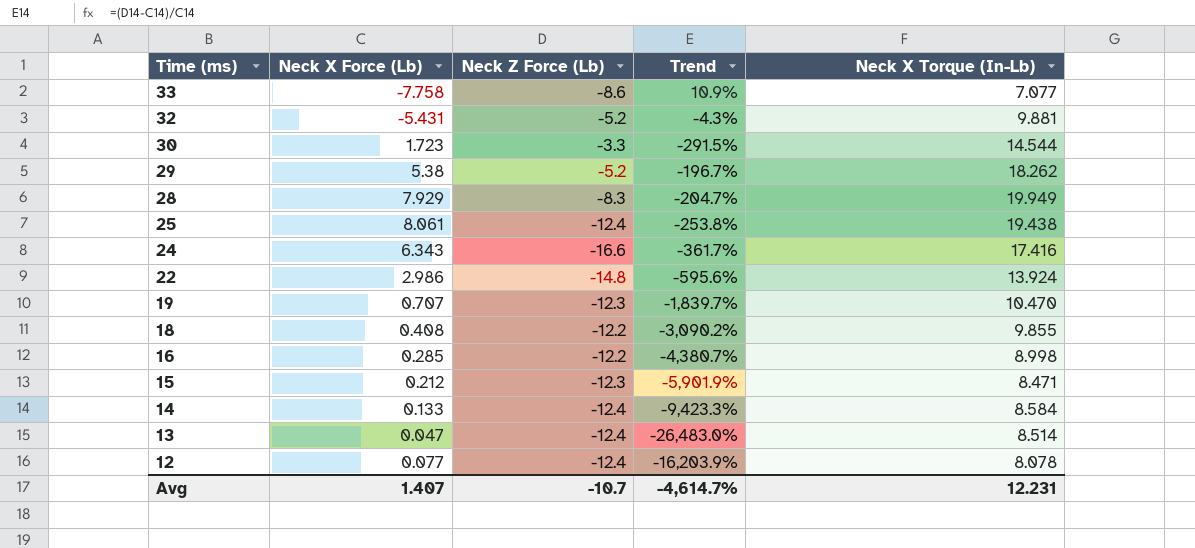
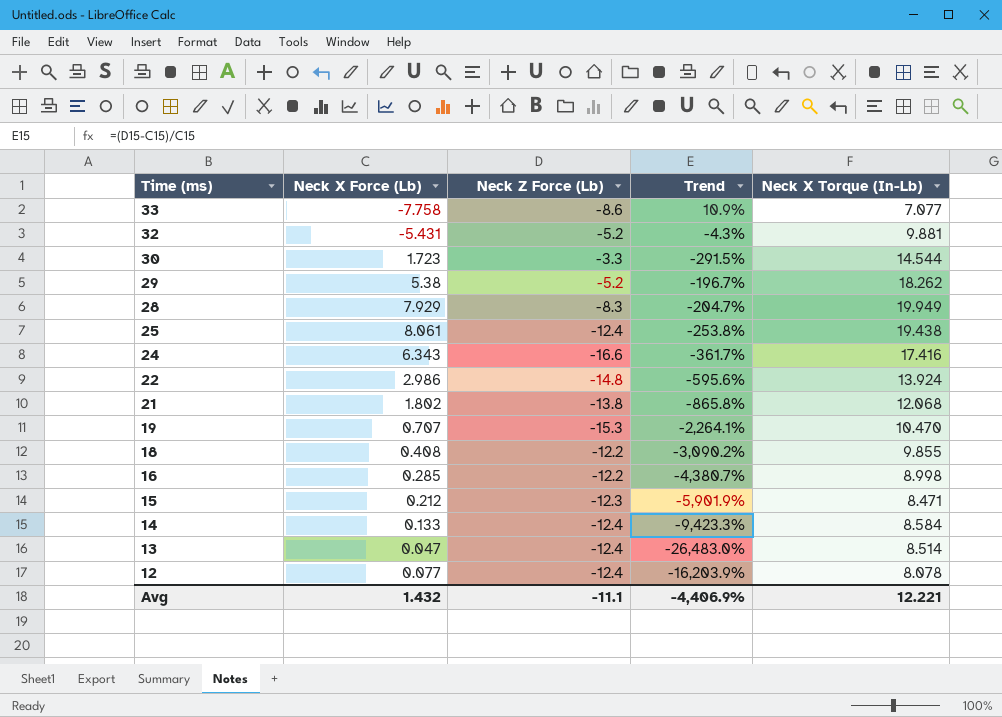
row 21: none -> 1.802 | -13.8 | -865.8% | 12.068
19 | Neck Z Force (Lb): -12.3 -> -15.3
19 | Trend: -1,839.7% -> -2,264.1%
Avg | Neck X Force (Lb): 1.407 -> 1.432
Avg | Neck Z Force (Lb): -10.7 -> -11.1
Avg | Trend: -4,614.7% -> -4,406.9%
Avg | Neck X Torque (In-Lb): 12.231 -> 12.221

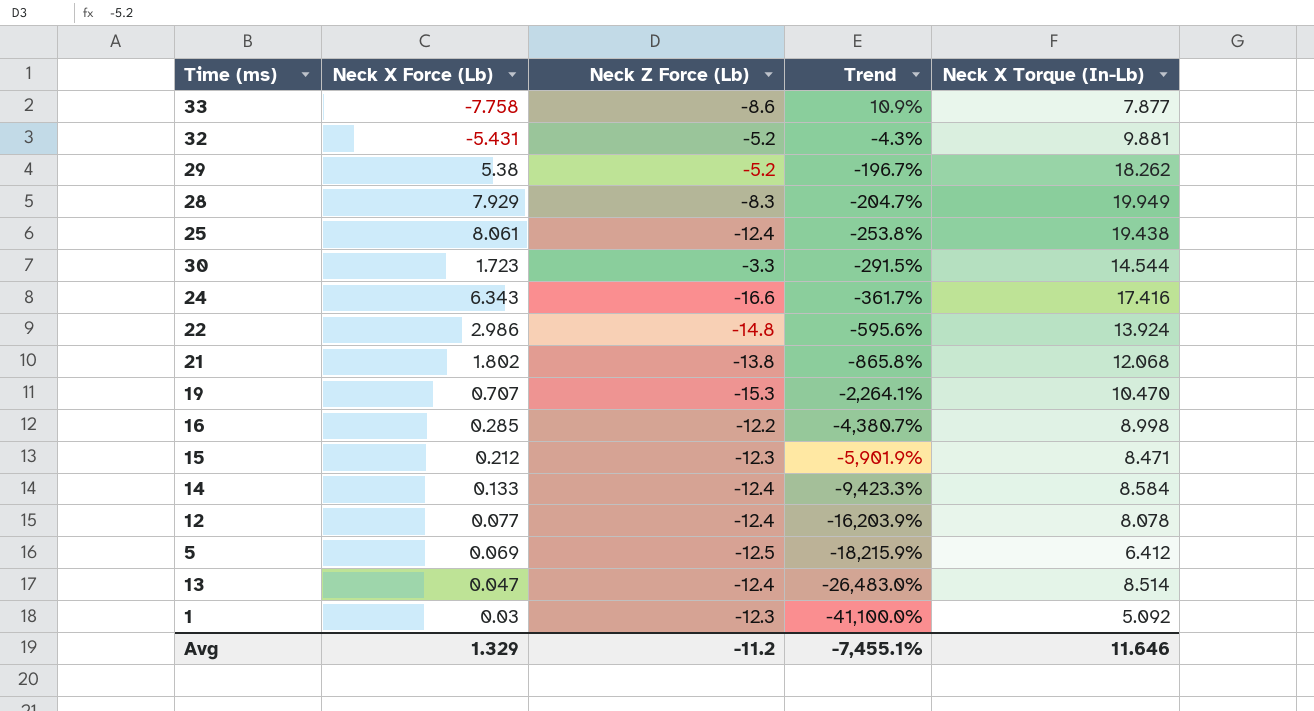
row order: Time (ms) descending -> Trend descending
row 18: 0.408 | -12.2 | -3,090.2% | 9.855 -> none
33 | Neck X Torque (In-Lb): 7.077 -> 7.877
row 5: none -> 0.069 | -12.5 | -18,215.9% | 6.412
row 1: none -> 0.03 | -12.3 | -41,100.0% | 5.092
Avg | Neck X Force (Lb): 1.432 -> 1.329
Avg | Neck Z Force (Lb): -11.1 -> -11.2
Avg | Trend: -4,406.9% -> -7,455.1%
Avg | Neck X Torque (In-Lb): 12.221 -> 11.646

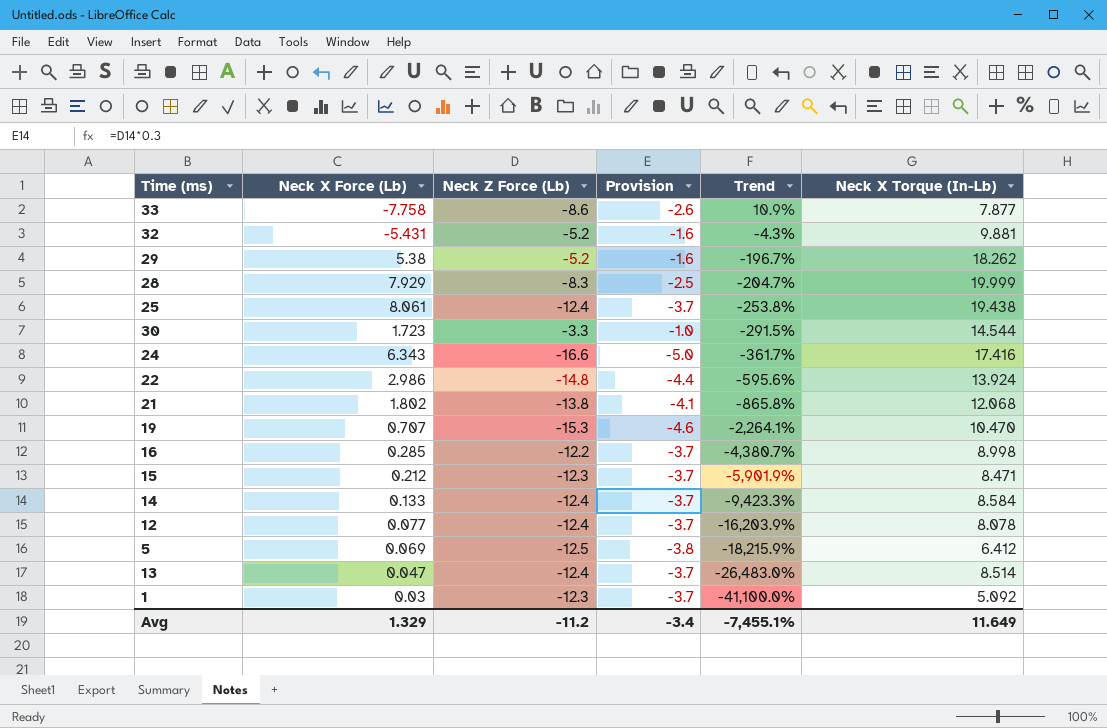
column Provision | formula: none -> [Neck Z Force (Lb)] * 0.3
28 | Neck X Torque (In-Lb): 19.949 -> 19.999
Avg | Neck X Torque (In-Lb): 11.646 -> 11.649

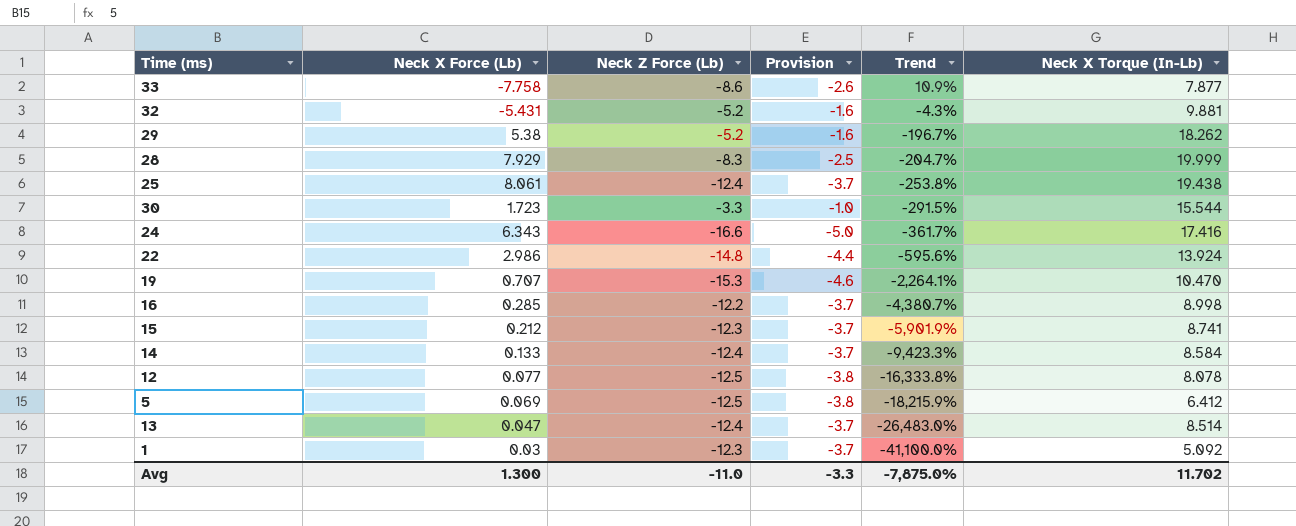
row 21: 1.802 | -13.8 | -4.1 | -865.8% | 12.068 -> none
30 | Neck X Torque (In-Lb): 14.544 -> 15.544
15 | Neck X Torque (In-Lb): 8.471 -> 8.741
12 | Neck Z Force (Lb): -12.4 -> -12.5
12 | Provision: -3.7 -> -3.8
12 | Trend: -16,203.9% -> -16,333.8%
Avg | Neck X Force (Lb): 1.329 -> 1.300
Avg | Neck Z Force (Lb): -11.2 -> -11.0
Avg | Provision: -3.4 -> -3.3
Avg | Trend: -7,455.1% -> -7,875.0%
Avg | Neck X Torque (In-Lb): 11.649 -> 11.702

